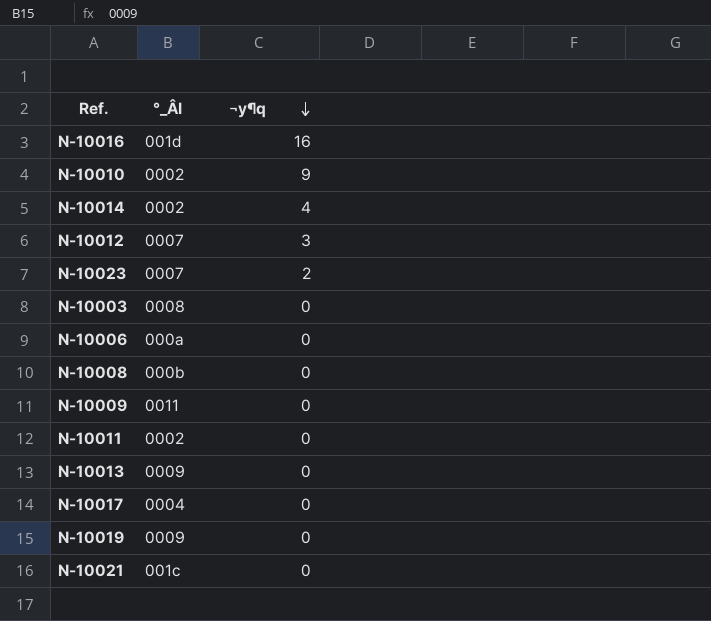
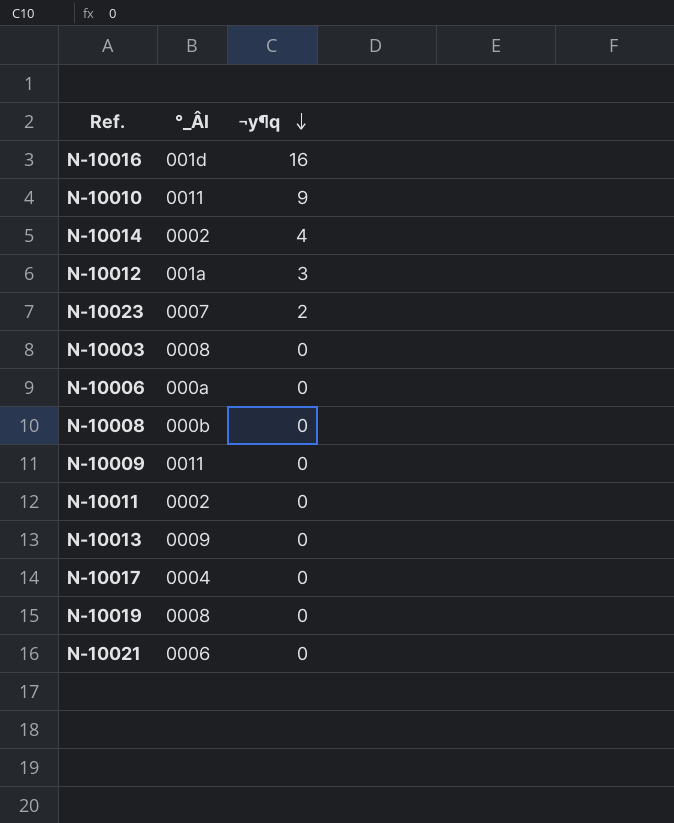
N-10010 | °_ÂI: 0002 -> 0011
N-10012 | °_ÂI: 0007 -> 001a
N-10019 | °_ÂI: 0009 -> 0008
N-10021 | °_ÂI: 001c -> 0006

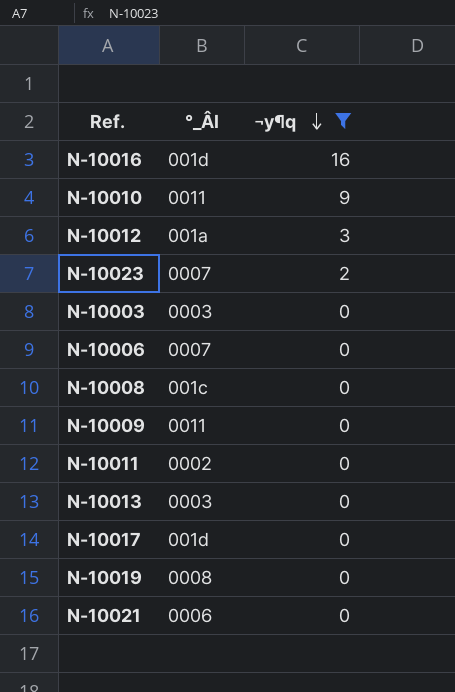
filter: none -> ¬y¶q != 4
N-10003 | °_ÂI: 0008 -> 0003
N-10006 | °_ÂI: 000a -> 0007
N-10008 | °_ÂI: 000b -> 001c
N-10013 | °_ÂI: 0009 -> 0003
N-10017 | °_ÂI: 0004 -> 001d

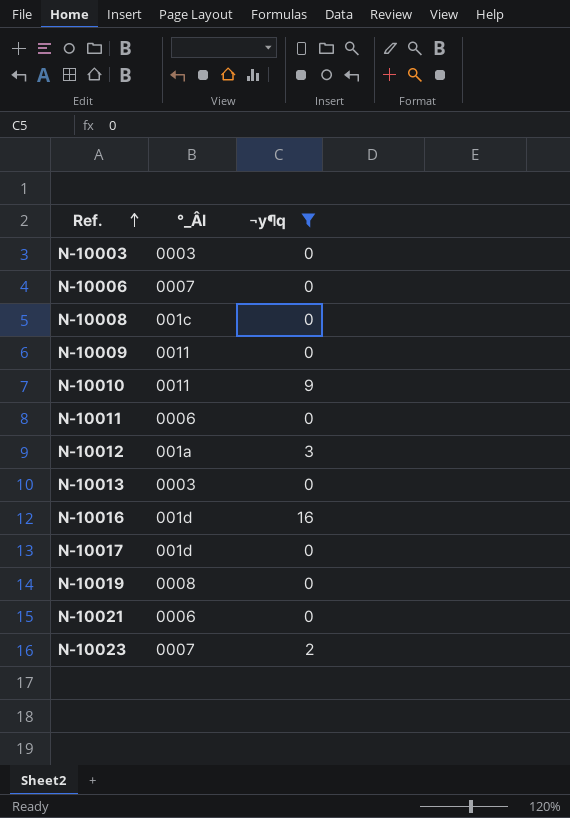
row order: ¬y¶q descending -> Ref. ascending
N-10011 | °_ÂI: 0002 -> 0006

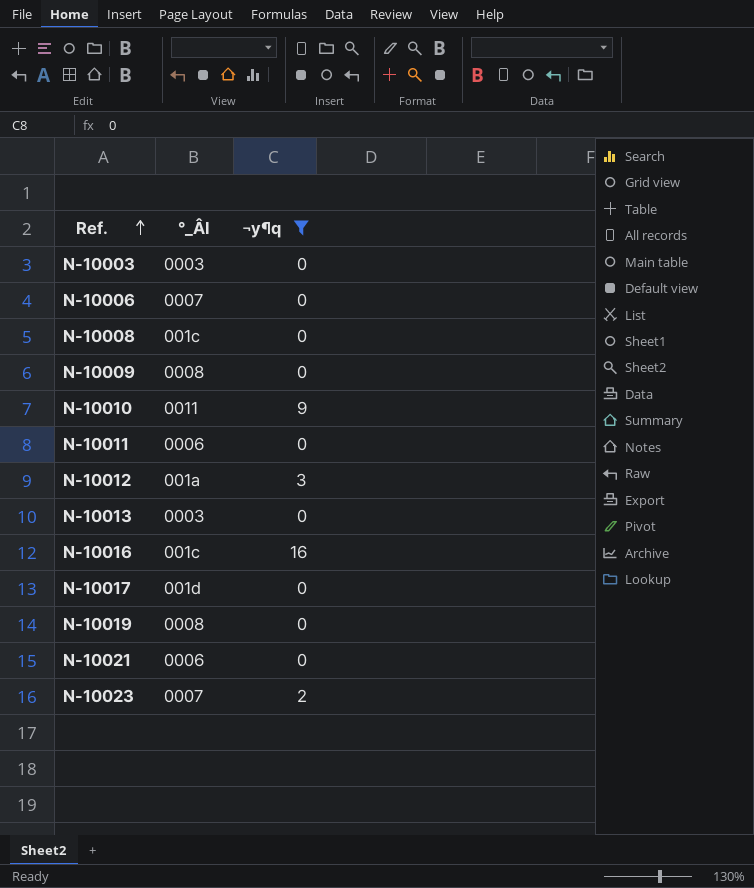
N-10009 | °_ÂI: 0011 -> 0008
N-10016 | °_ÂI: 001d -> 001c

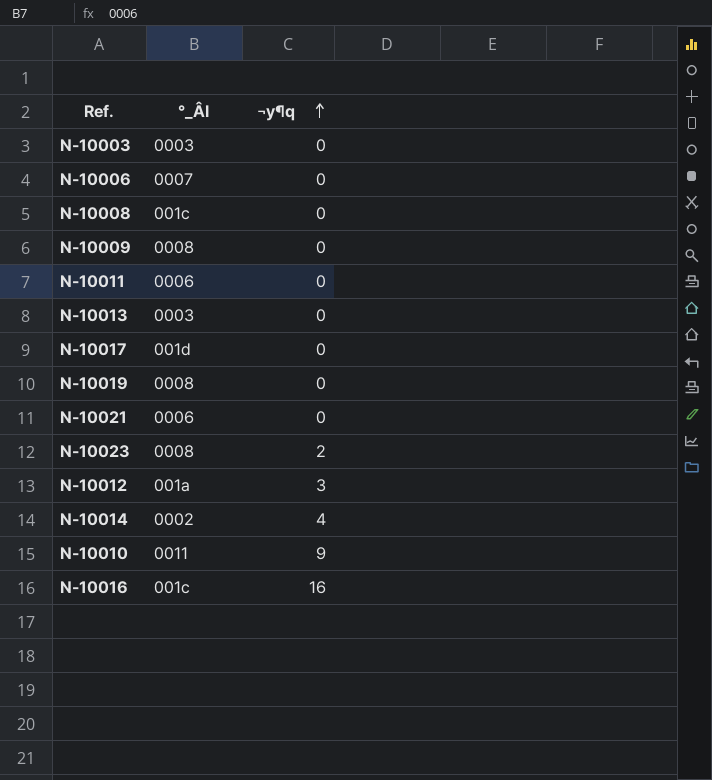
filter: ¬y¶q != 4 -> none
row order: Ref. ascending -> ¬y¶q ascending
N-10023 | °_ÂI: 0007 -> 0008

